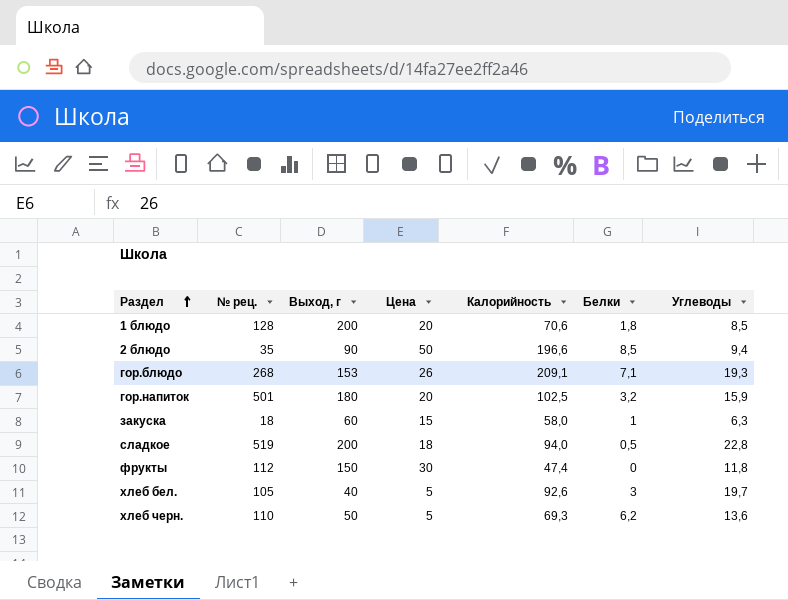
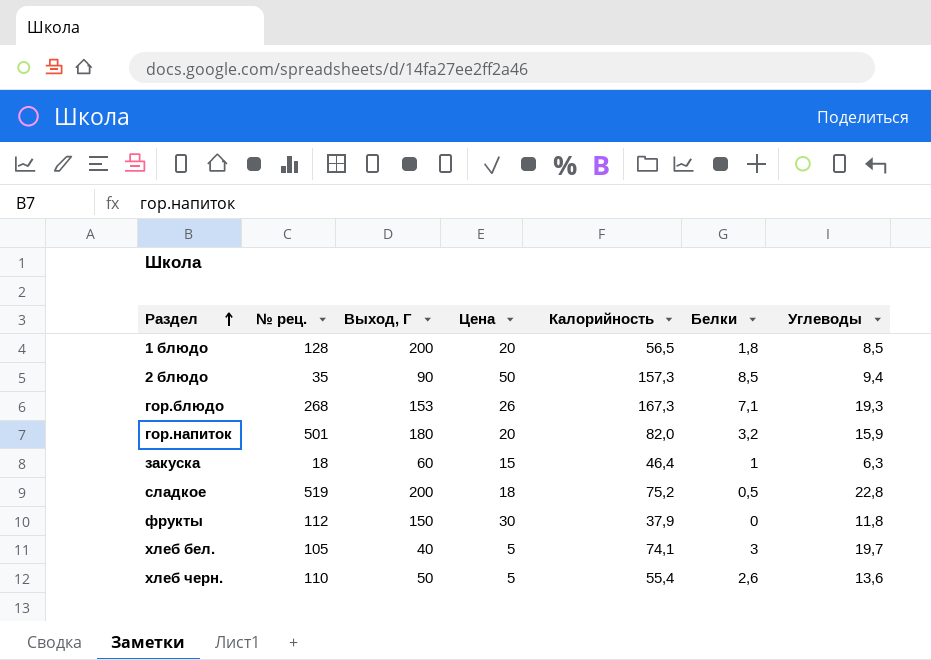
column name: Выход, г -> Выход, Г
1 блюдо | Калорийность: 70,6 -> 56,5
2 блюдо | Калорийность: 196,6 -> 157,3
гор.блюдо | Калорийность: 209,1 -> 167,3
гор.напиток | Калорийность: 102,5 -> 82,0
закуска | Калорийность: 58,0 -> 46,4
сладкое | Калорийность: 94,0 -> 75,2
фрукты | Калорийность: 47,4 -> 37,9
хлеб бел. | Калорийность: 92,6 -> 74,1
хлеб черн. | Калорийность: 69,3 -> 55,4
хлеб черн. | Белки: 6,2 -> 2,6

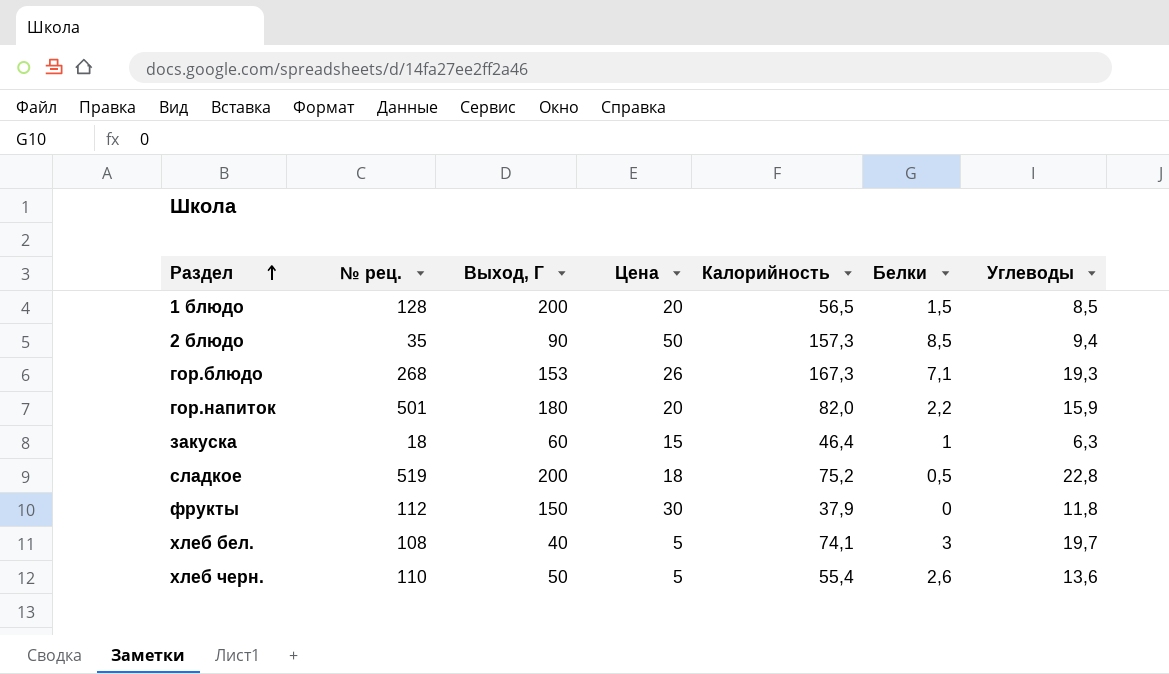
1 блюдо | Белки: 1,8 -> 1,5
гор.напиток | Белки: 3,2 -> 2,2
хлеб бел. | № рец.: 105 -> 108

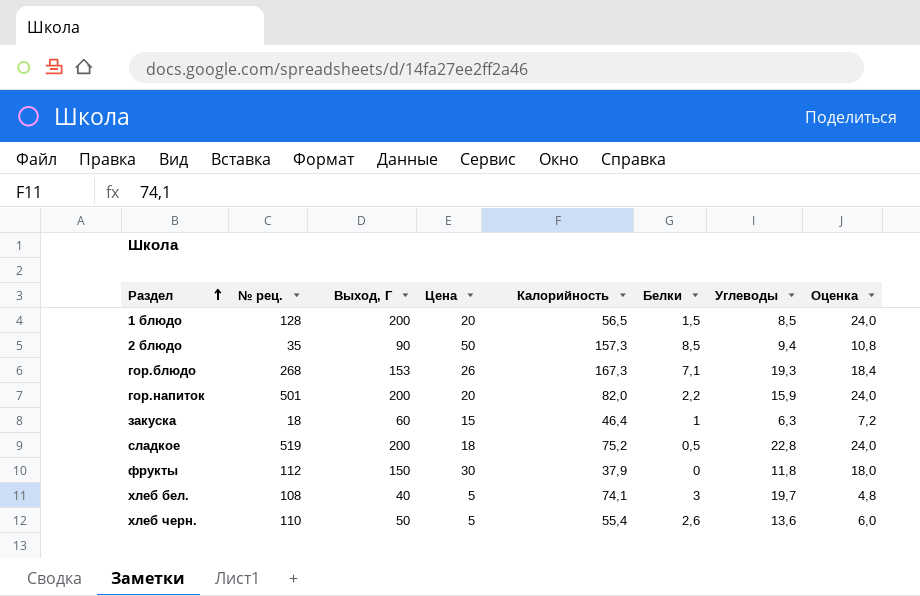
column Оценка | formula: none -> [Выход, Г] * 0,12
гор.напиток | Выход, Г: 180 -> 200

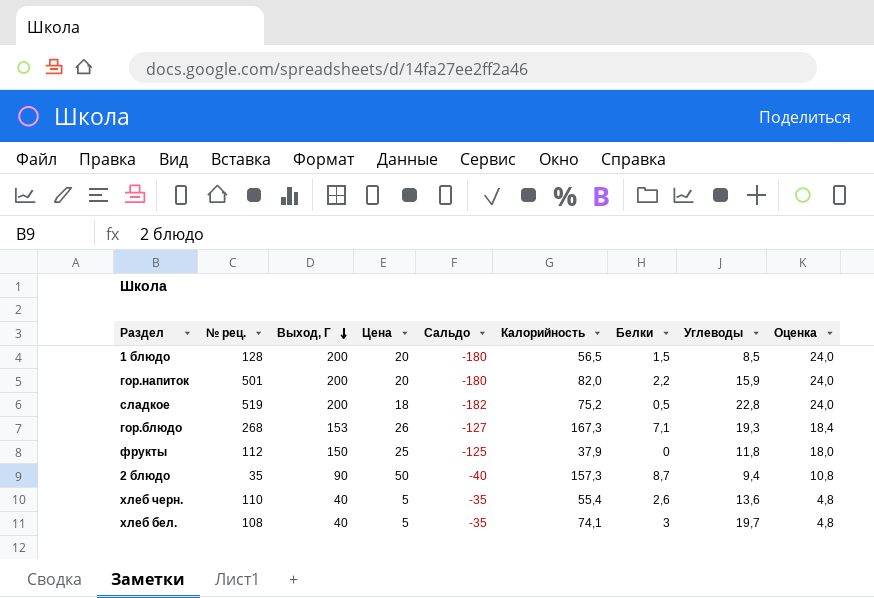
row order: Раздел ascending -> Выход, Г descending
column Сальдо | formula: none -> [Цена] - [Выход, Г]
row закуска: 18 | 60 | 15 | 46,4 | 1 | 6,3 | 7,2 -> none
фрукты | Цена: 30 -> 25
2 блюдо | Белки: 8,5 -> 8,7
хлеб черн. | Выход, Г: 50 -> 40
хлеб черн. | Оценка: 6,0 -> 4,8

